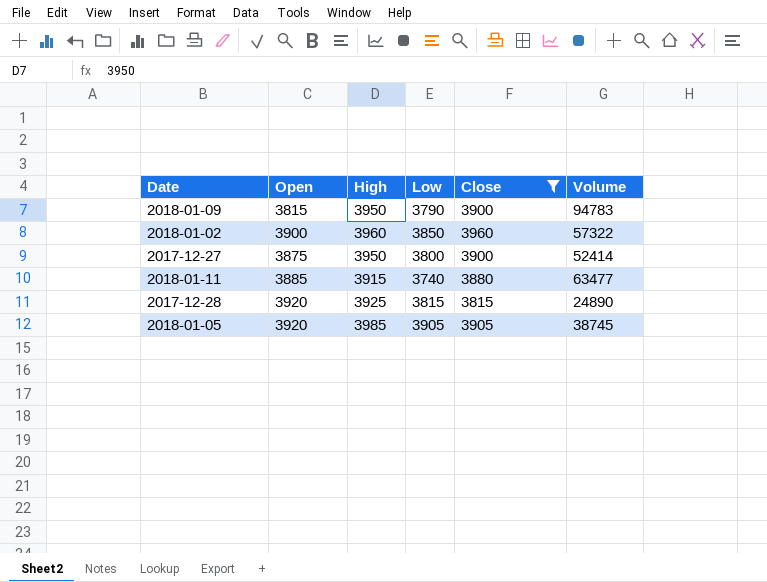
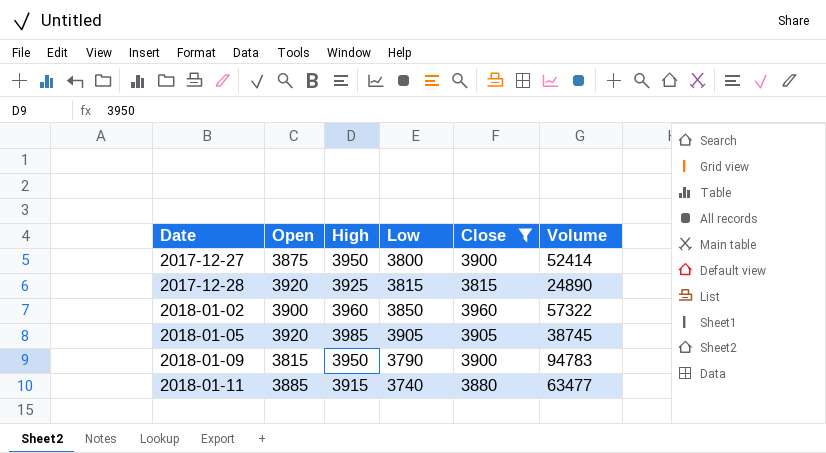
row order: none -> Date ascending

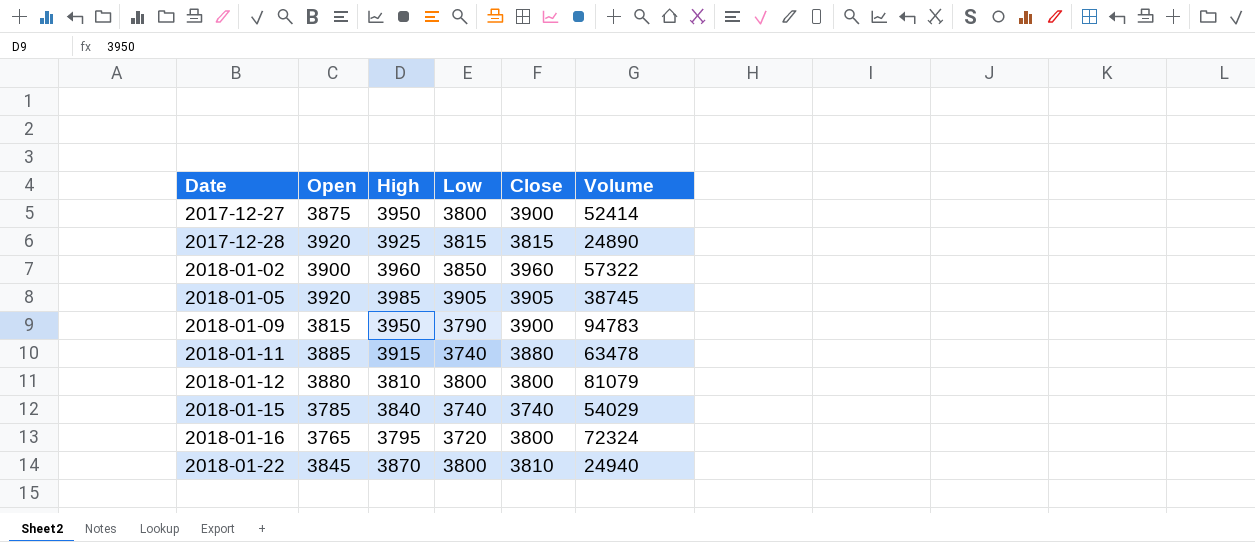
filter: Close >= 3815 -> none
2018-01-11 | Volume: 63477 -> 63478

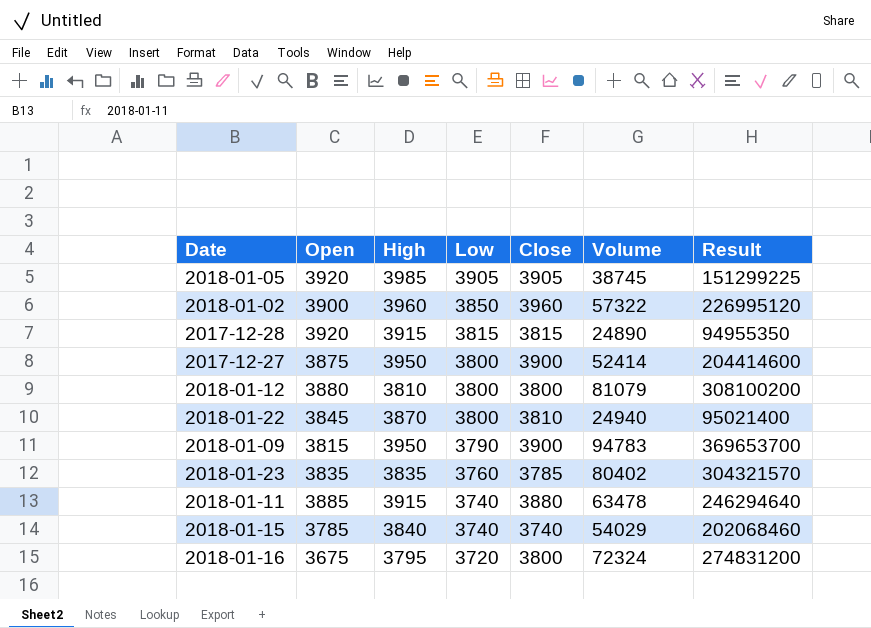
row order: Date ascending -> Low descending
column Result | formula: none -> [Close] * [Volume]
2017-12-28 | High: 3925 -> 3915
row 2018-01-23: none -> 3835 | 3835 | 3760 | 3785 | 80402 | 304321570
2018-01-16 | Open: 3765 -> 3675

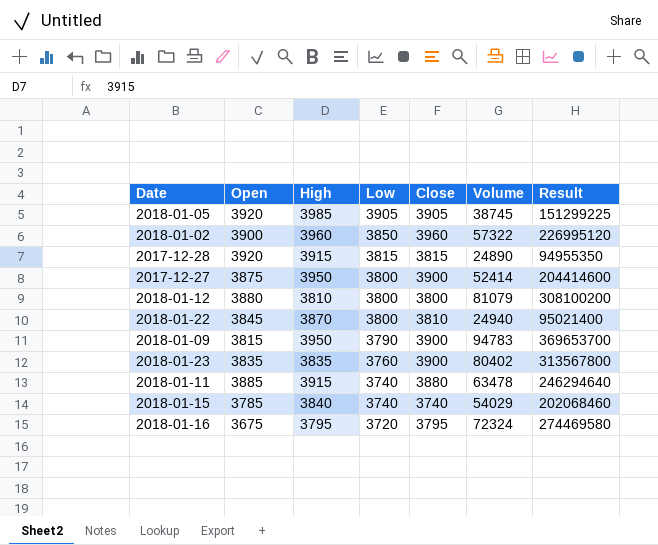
2018-01-23 | Close: 3785 -> 3900
2018-01-23 | Result: 304321570 -> 313567800
2018-01-16 | Close: 3800 -> 3795
2018-01-16 | Result: 274831200 -> 274469580

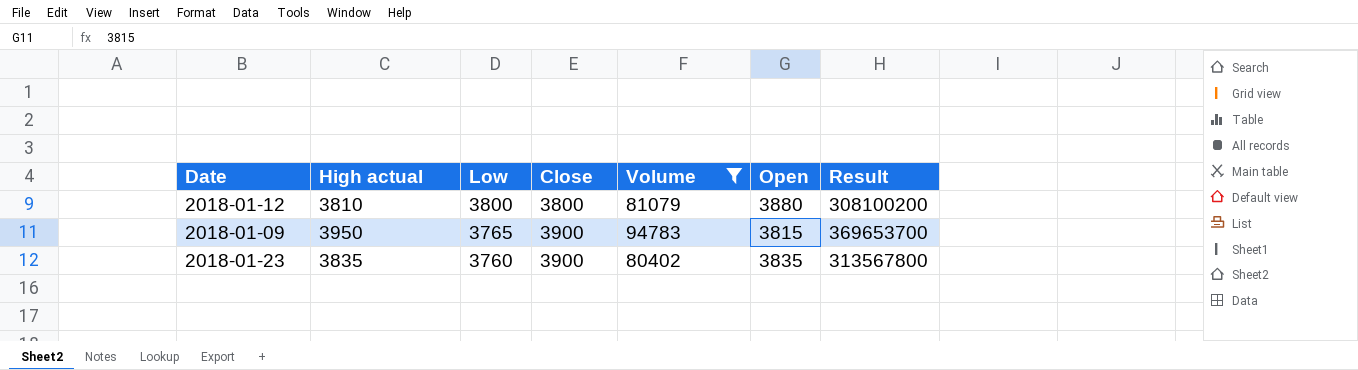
filter: none -> Volume >= 80402
column name: High -> High actual
column Open | position: 2 -> 6
2018-01-09 | Low: 3790 -> 3765

